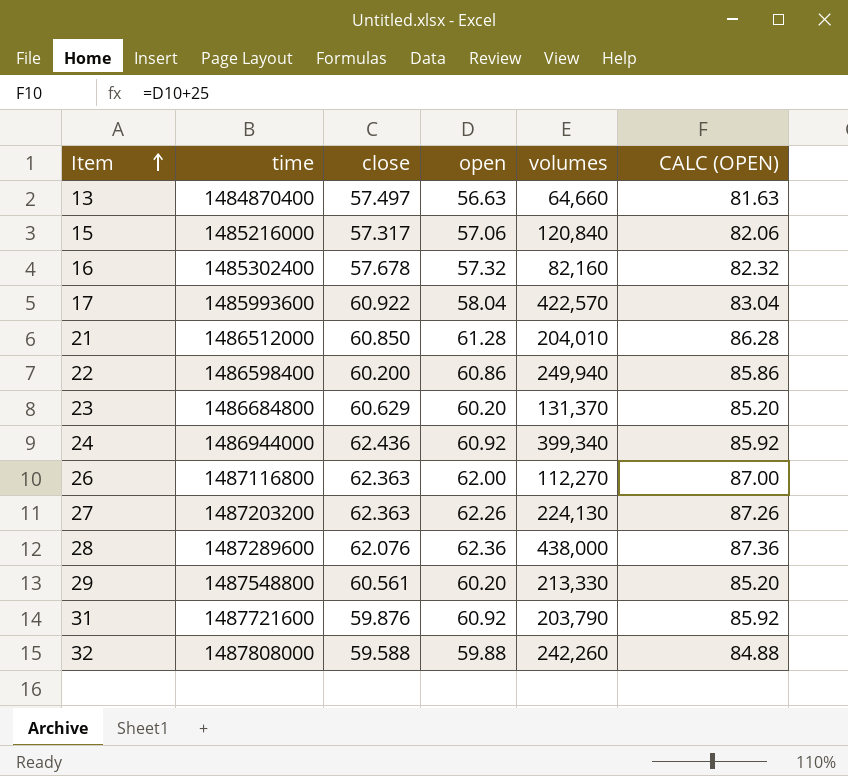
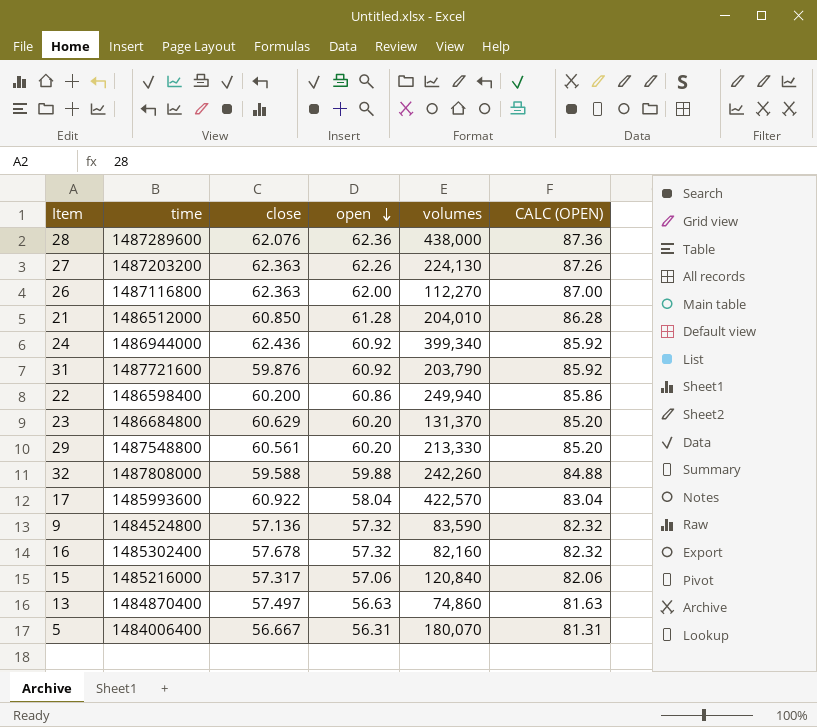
row order: Item ascending -> open descending
row 9: none -> 1484524800 | 57.136 | 57.32 | 83,590 | 82.32
13 | volumes: 64,660 -> 74,860
row 5: none -> 1484006400 | 56.667 | 56.31 | 180,070 | 81.31

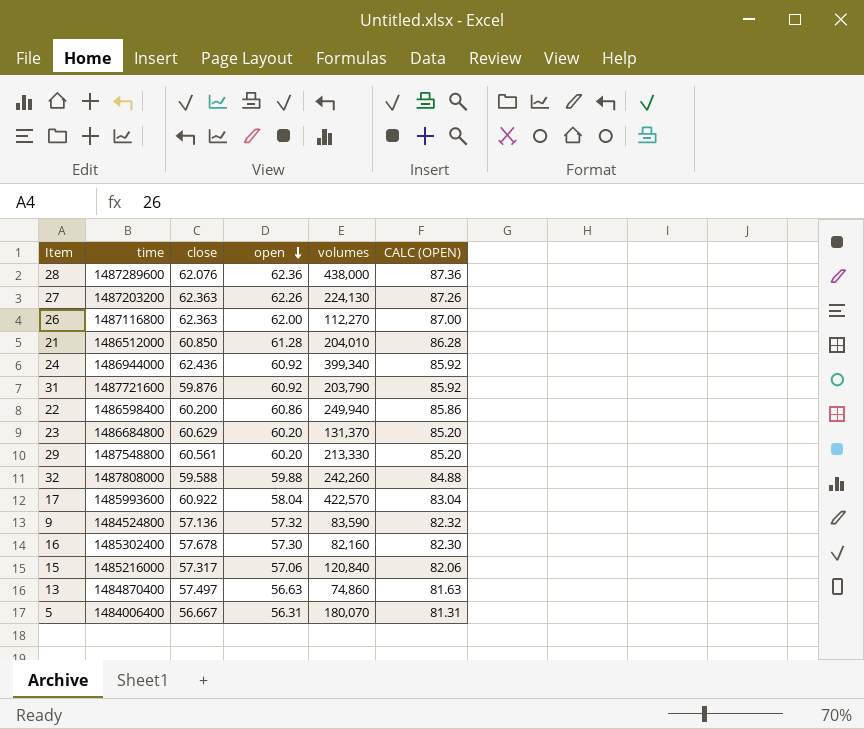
16 | open: 57.32 -> 57.30
16 | CALC (OPEN): 82.32 -> 82.30

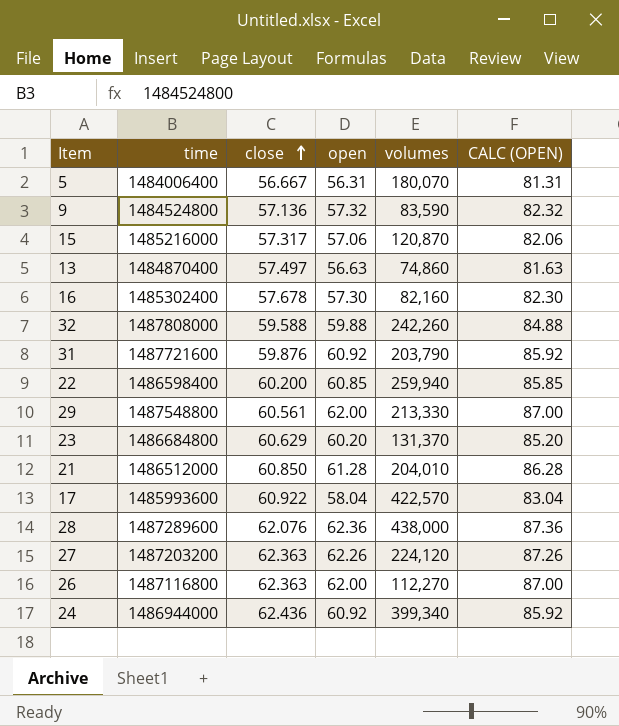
row order: open descending -> close ascending
15 | volumes: 120,840 -> 120,870
22 | open: 60.86 -> 60.85
22 | volumes: 249,940 -> 259,940
22 | CALC (OPEN): 85.86 -> 85.85
29 | open: 60.20 -> 62.00
29 | CALC (OPEN): 85.20 -> 87.00
27 | volumes: 224,130 -> 224,120

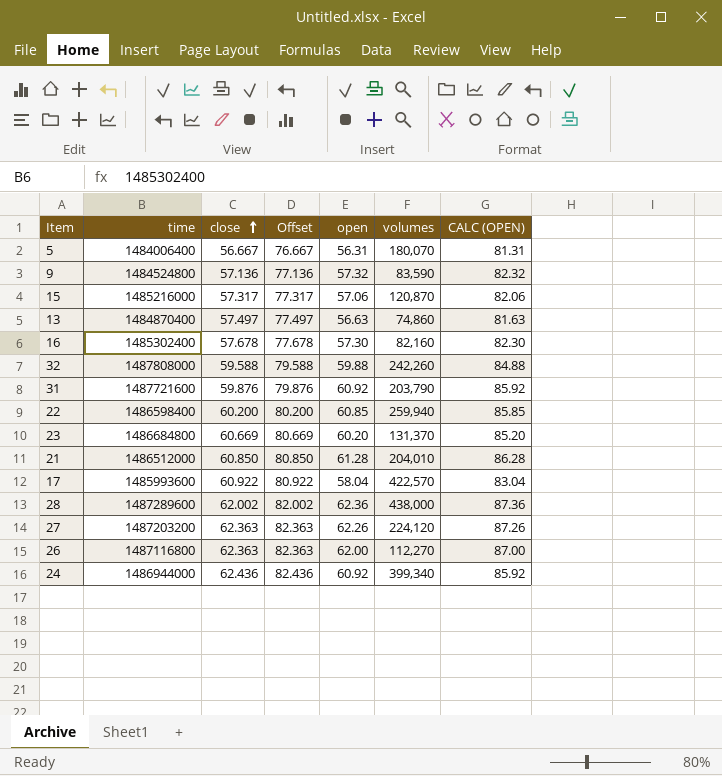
column Offset | formula: none -> [close] + 20
row 29: 1487548800 | 60.561 | 62.00 | 213,330 | 87.00 -> none
23 | close: 60.629 -> 60.669
28 | close: 62.076 -> 62.002

